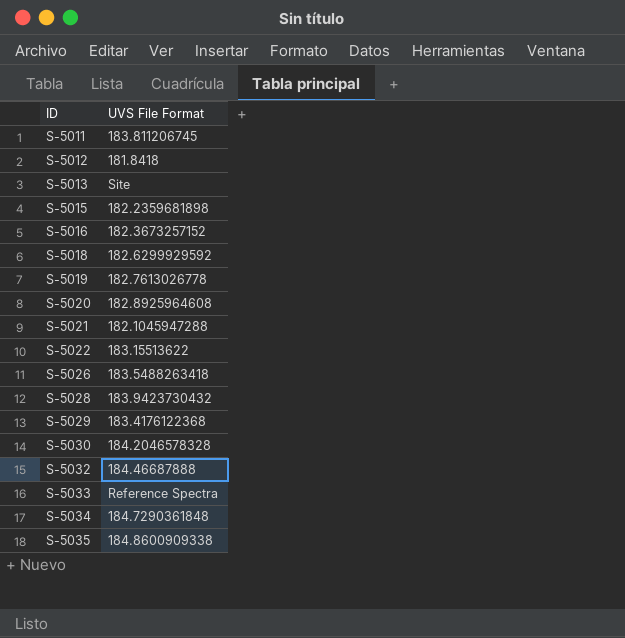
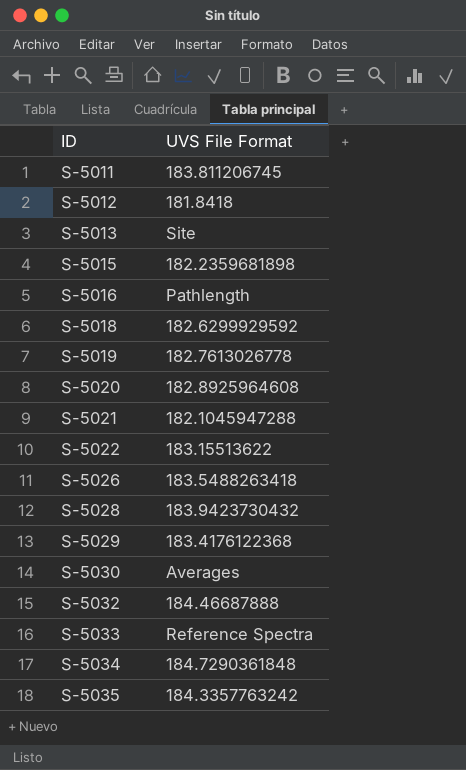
S-5016 | UVS File Format: 182.3673257152 -> Pathlength
S-5030 | UVS File Format: 184.2046578328 -> Averages
S-5035 | UVS File Format: 184.8600909338 -> 184.3357763242

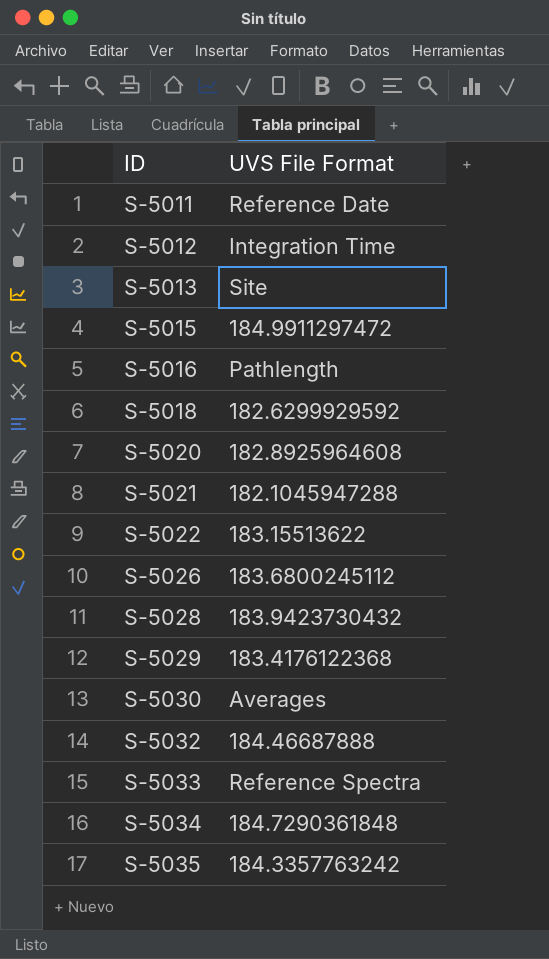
row S-5019: 182.7613026778 -> none
S-5011 | UVS File Format: 183.811206745 -> Reference Date
S-5012 | UVS File Format: 181.8418 -> Integration Time
S-5015 | UVS File Format: 182.2359681898 -> 184.9911297472
S-5026 | UVS File Format: 183.5488263418 -> 183.6800245112

